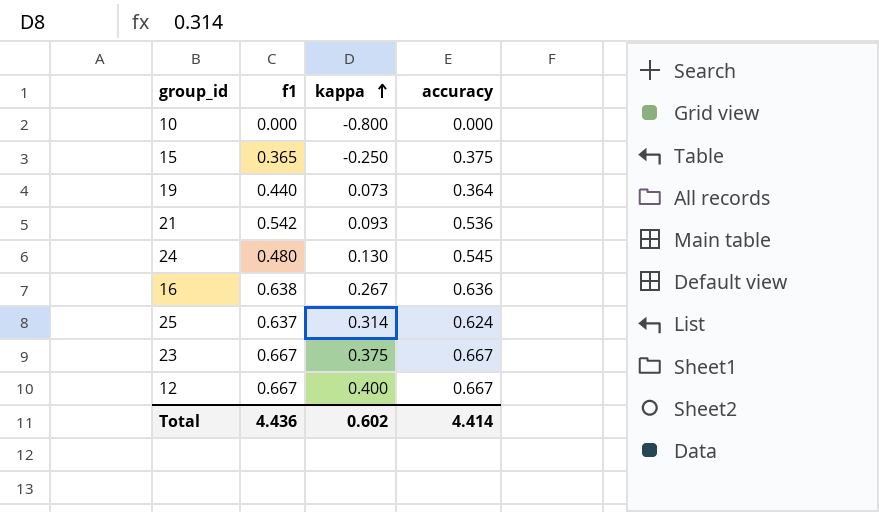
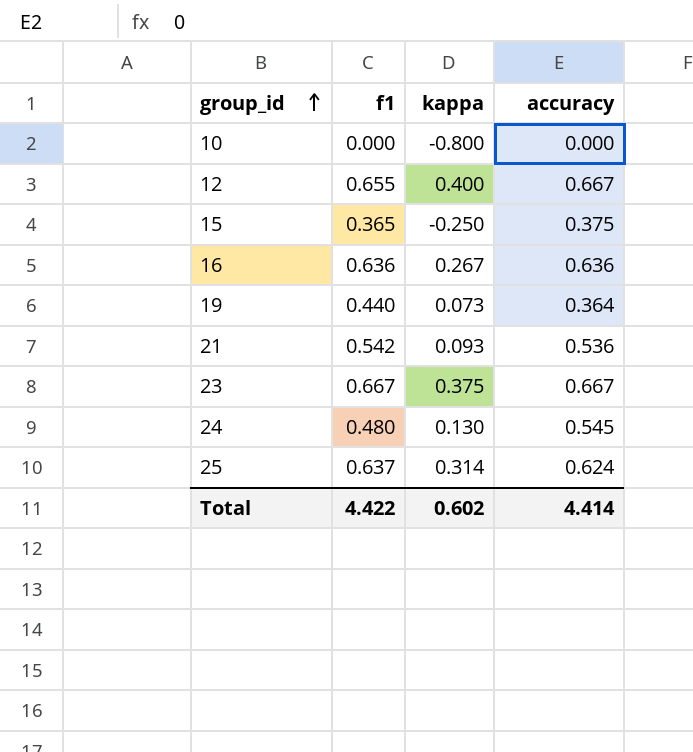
row order: kappa ascending -> group_id ascending
12 | f1: 0.667 -> 0.655
16 | f1: 0.638 -> 0.636
Total | f1: 4.436 -> 4.422

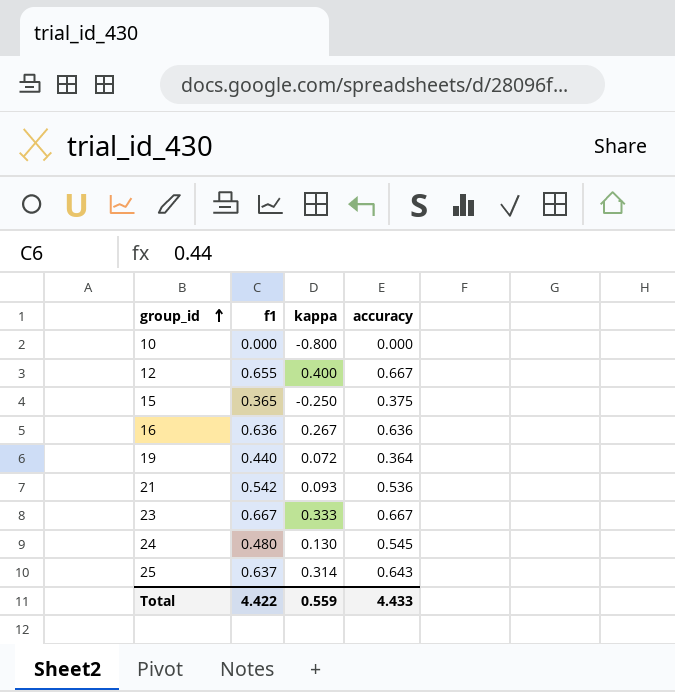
19 | kappa: 0.073 -> 0.072
23 | kappa: 0.375 -> 0.333
25 | accuracy: 0.624 -> 0.643
Total | kappa: 0.602 -> 0.559
Total | accuracy: 4.414 -> 4.433

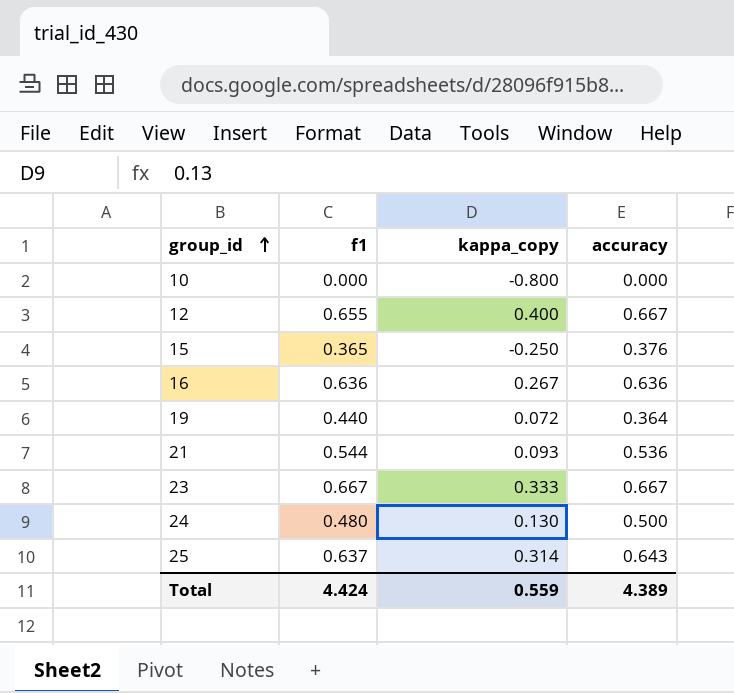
column name: kappa -> kappa_copy
15 | accuracy: 0.375 -> 0.376
21 | f1: 0.542 -> 0.544
24 | accuracy: 0.545 -> 0.500
Total | f1: 4.422 -> 4.424
Total | accuracy: 4.433 -> 4.389

